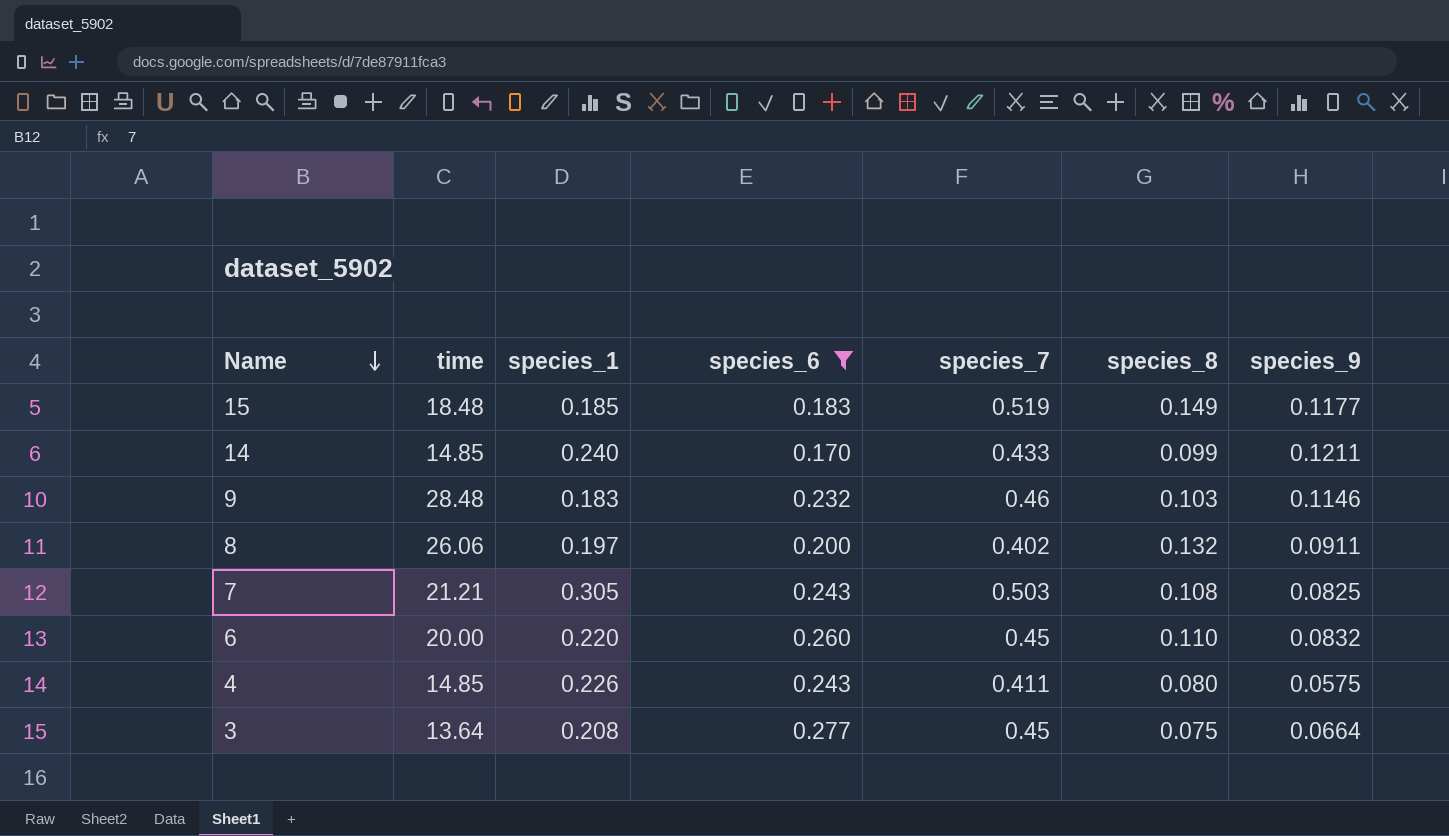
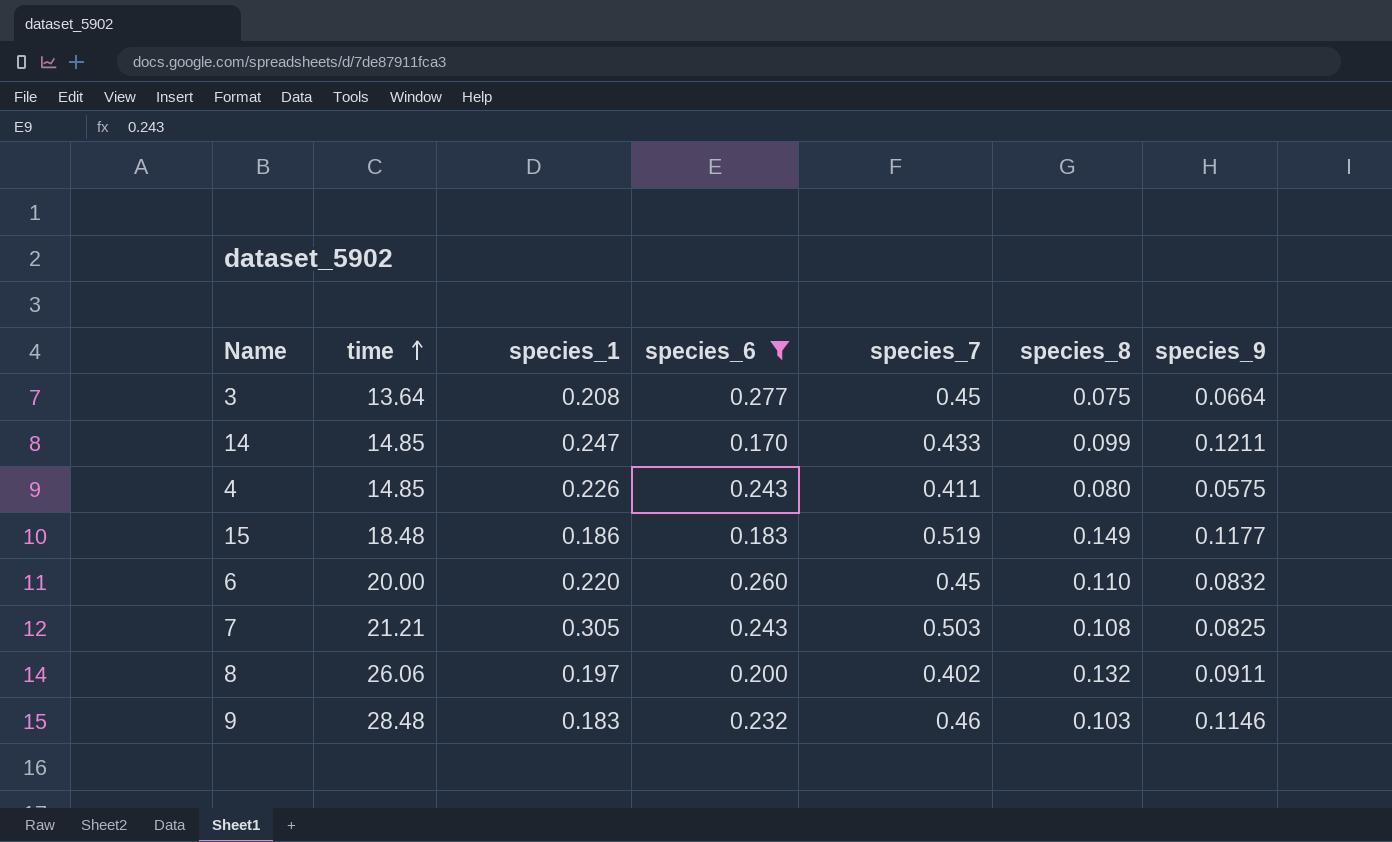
row order: Name descending -> time ascending
14 | species_1: 0.240 -> 0.247
15 | species_1: 0.185 -> 0.186

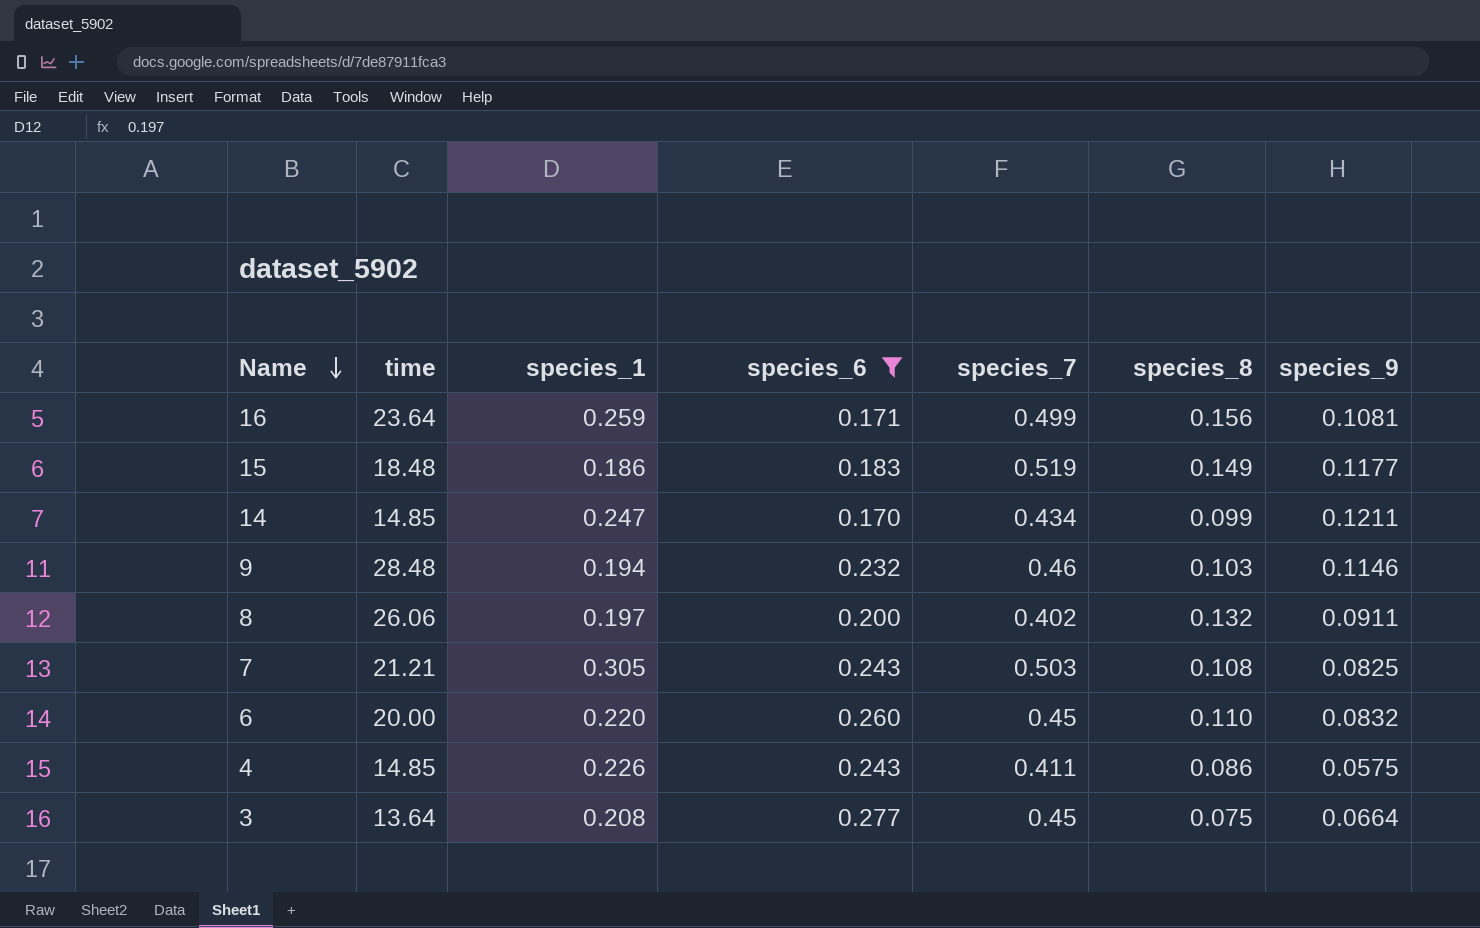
row order: time ascending -> Name descending
row 16: none -> 23.64 | 0.259 | 0.171 | 0.499 | 0.156 | 0.1081
14 | species_7: 0.433 -> 0.434
9 | species_1: 0.183 -> 0.194
4 | species_8: 0.080 -> 0.086

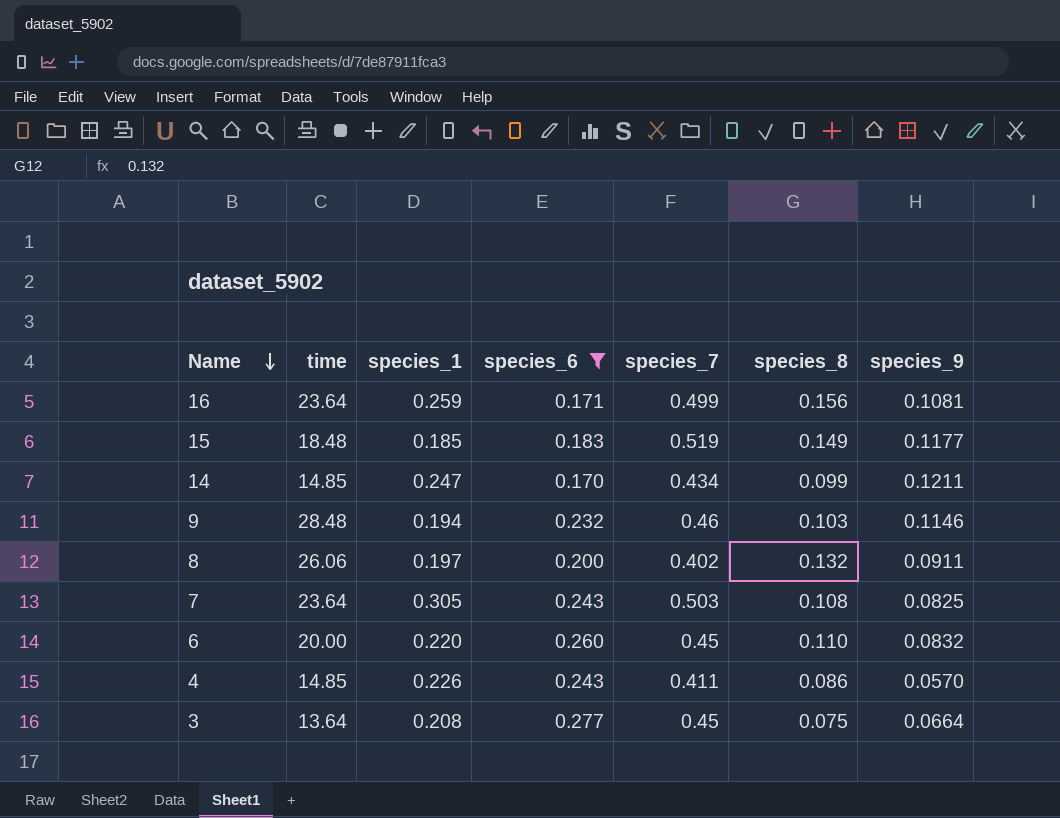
15 | species_1: 0.186 -> 0.185
7 | time: 21.21 -> 23.64
4 | species_9: 0.0575 -> 0.0570

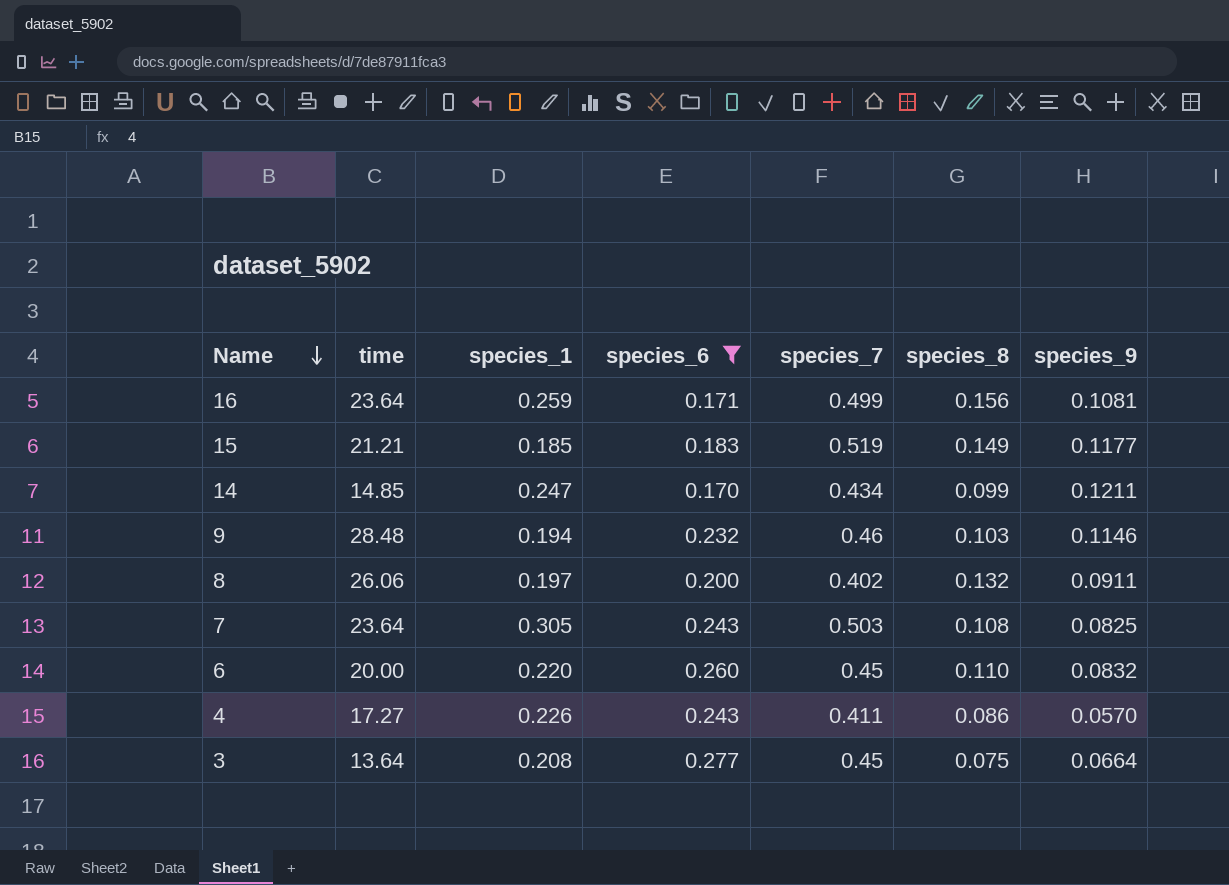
15 | time: 18.48 -> 21.21
4 | time: 14.85 -> 17.27

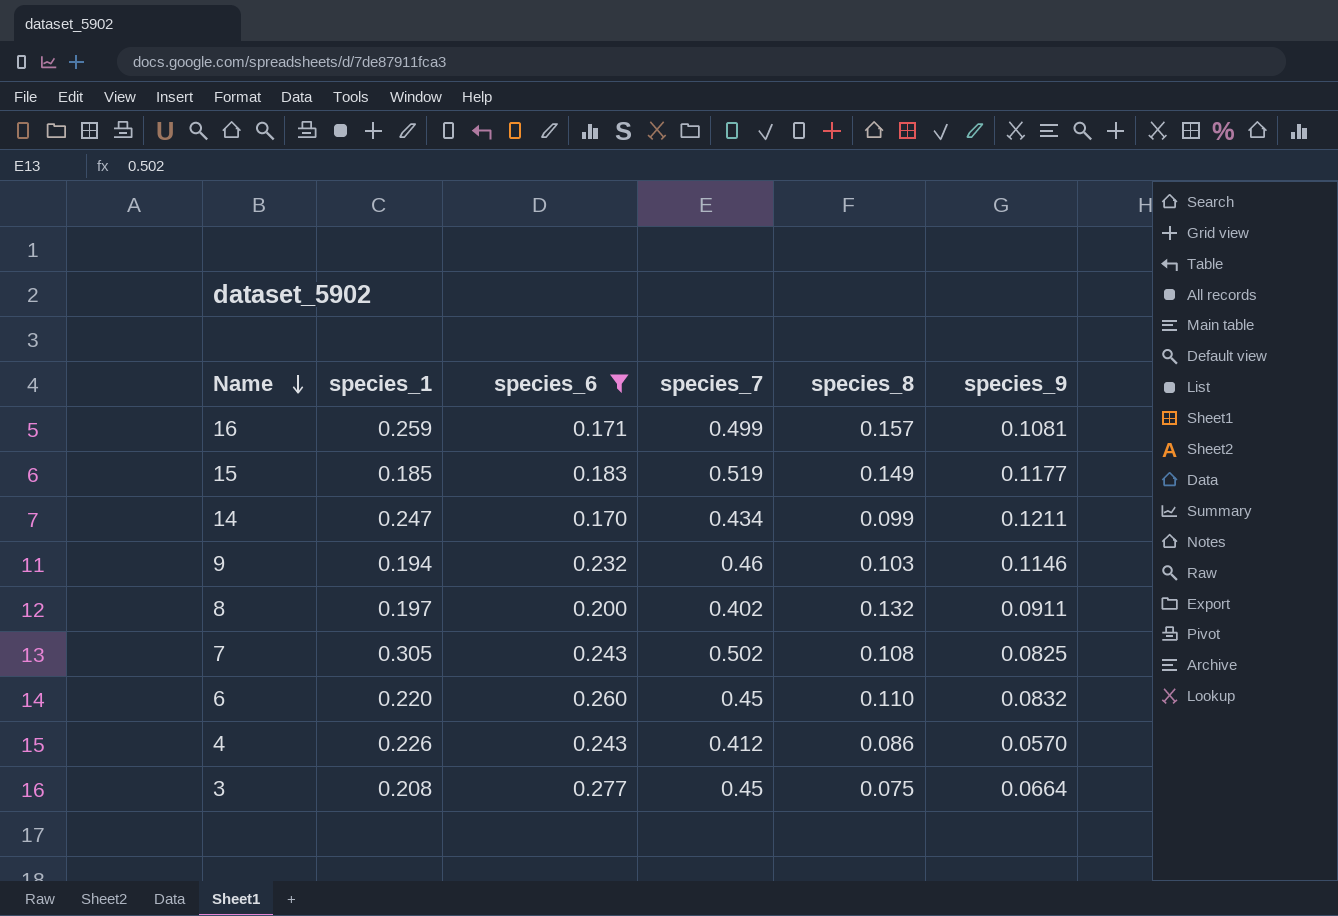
column time | position: 2 -> none
16 | species_8: 0.156 -> 0.157
7 | species_7: 0.503 -> 0.502
4 | species_7: 0.411 -> 0.412

